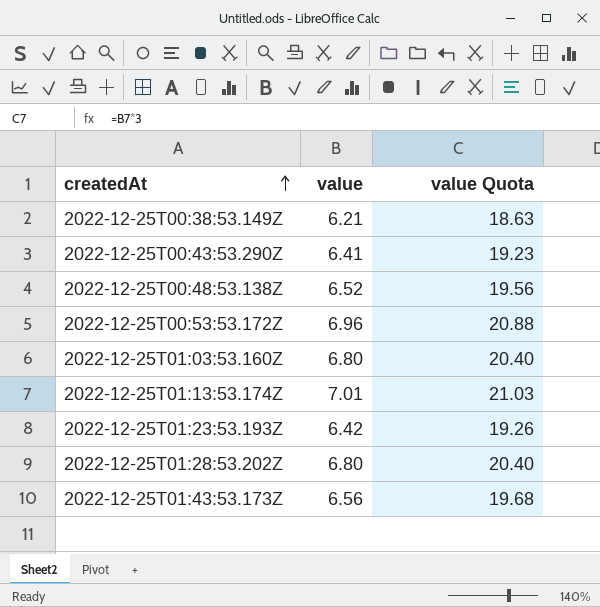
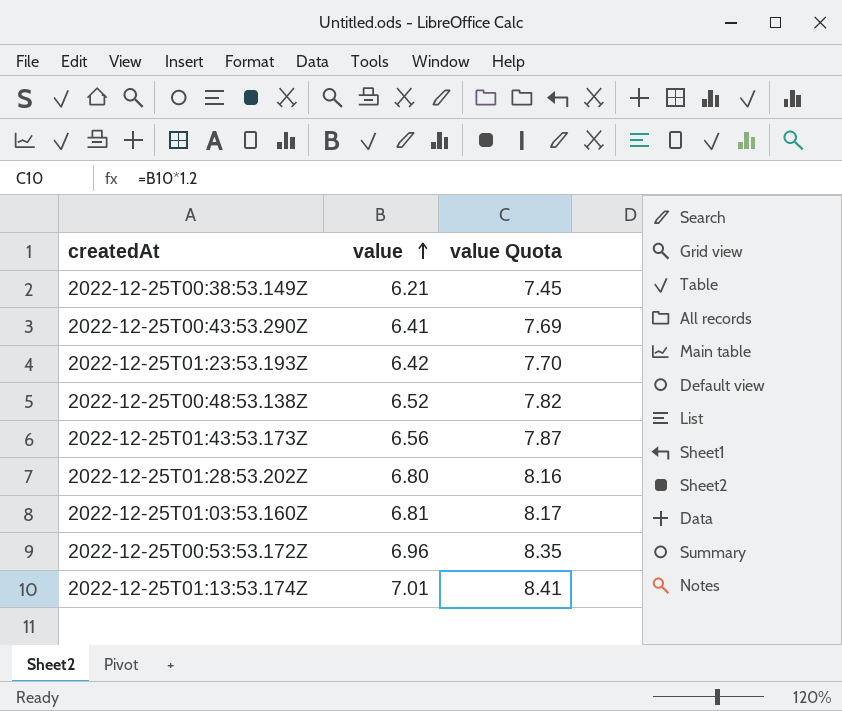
row order: createdAt ascending -> value ascending
column value Quota | formula: [value] * 3 -> [value] * 1.2
2022-12-25T01:03:53.160Z | value: 6.80 -> 6.81

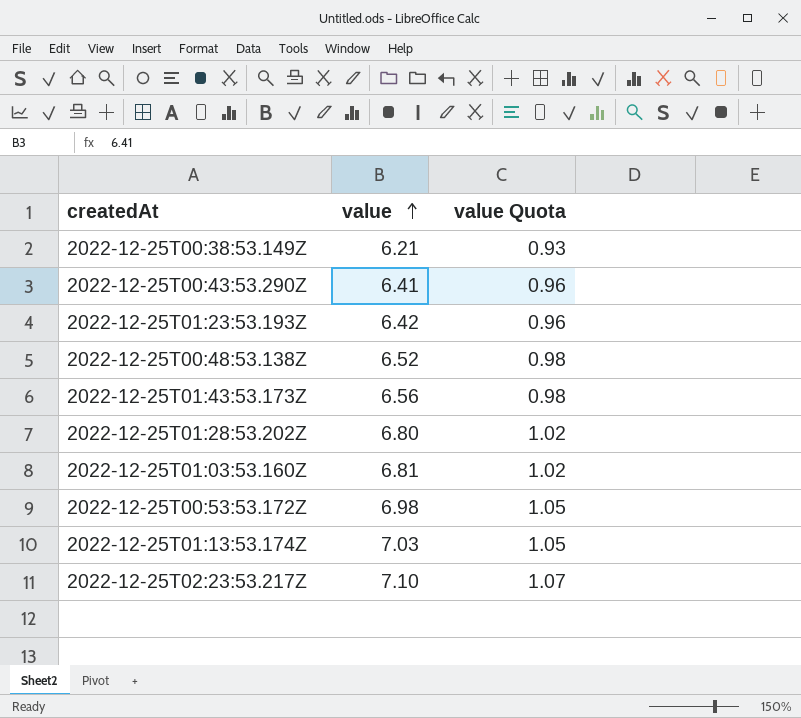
column value Quota | formula: [value] * 1.2 -> [value] * 0.15
2022-12-25T00:53:53.172Z | value: 6.96 -> 6.98
2022-12-25T01:13:53.174Z | value: 7.01 -> 7.03
row 2022-12-25T02:23:53.217Z: none -> 7.10 | 1.07

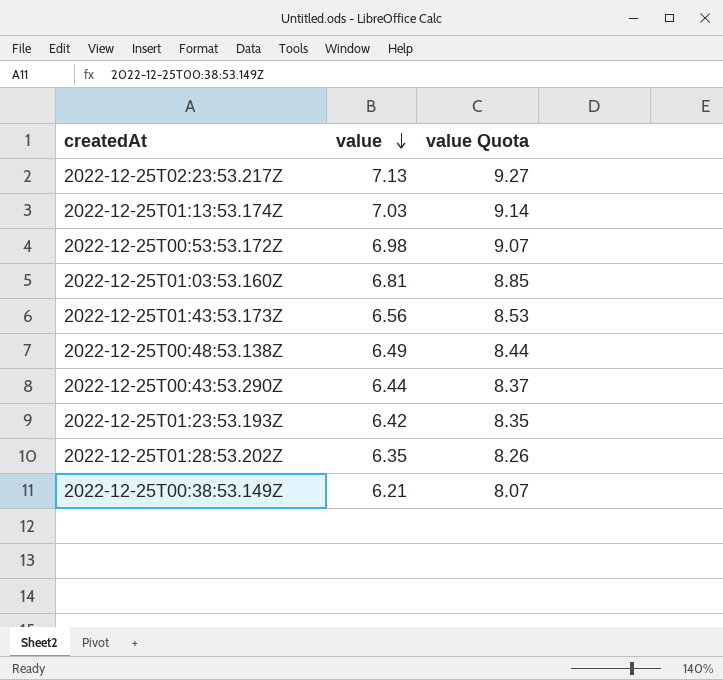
row order: value ascending -> value descending
column value Quota | formula: [value] * 0.15 -> [value] * 1.3
2022-12-25T02:23:53.217Z | value: 7.10 -> 7.13
2022-12-25T00:48:53.138Z | value: 6.52 -> 6.49
2022-12-25T00:43:53.290Z | value: 6.41 -> 6.44
2022-12-25T01:28:53.202Z | value: 6.80 -> 6.35

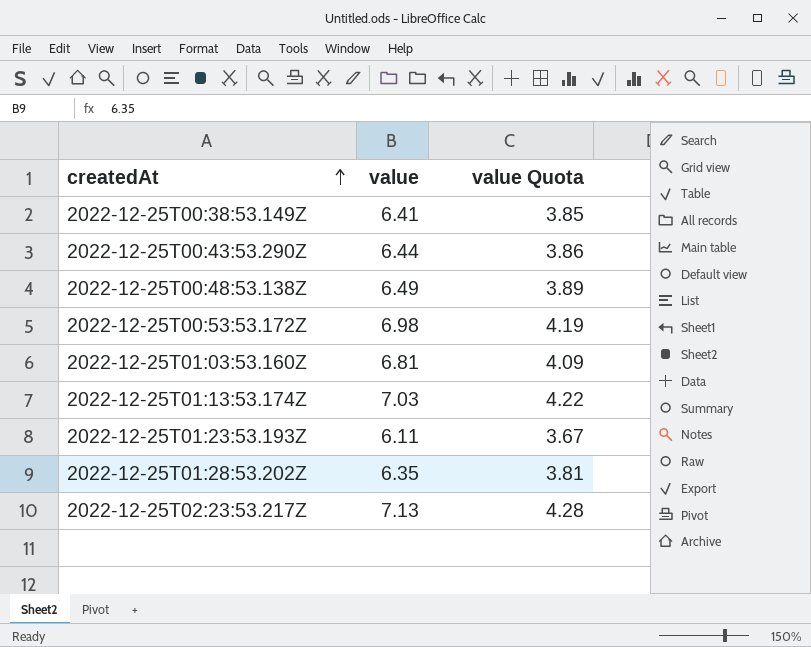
row order: value descending -> createdAt ascending
column value Quota | formula: [value] * 1.3 -> [value] * 0.6
row 2022-12-25T01:43:53.173Z: 6.56 | 8.53 -> none
2022-12-25T00:38:53.149Z | value: 6.21 -> 6.41
2022-12-25T01:23:53.193Z | value: 6.42 -> 6.11

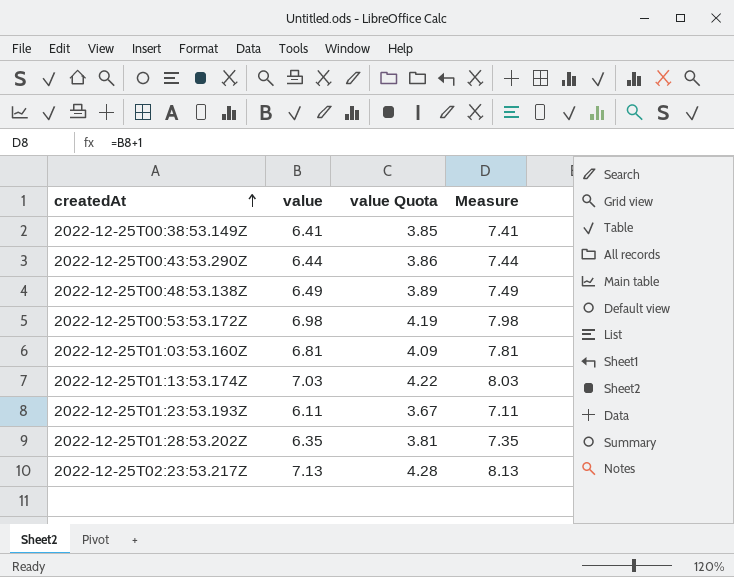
column Measure | formula: none -> [value] + 1

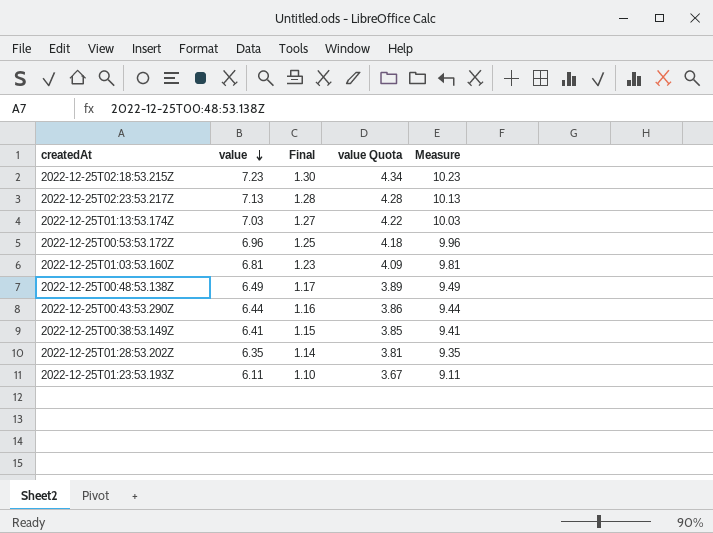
row order: createdAt ascending -> value descending
column Final | formula: none -> [value] * 0.18
column Measure | formula: [value] + 1 -> [value] + 3
row 2022-12-25T02:18:53.215Z: none -> 7.23 | 1.30 | 4.34 | 10.23
2022-12-25T00:53:53.172Z | value: 6.98 -> 6.96
2022-12-25T00:53:53.172Z | value Quota: 4.19 -> 4.18

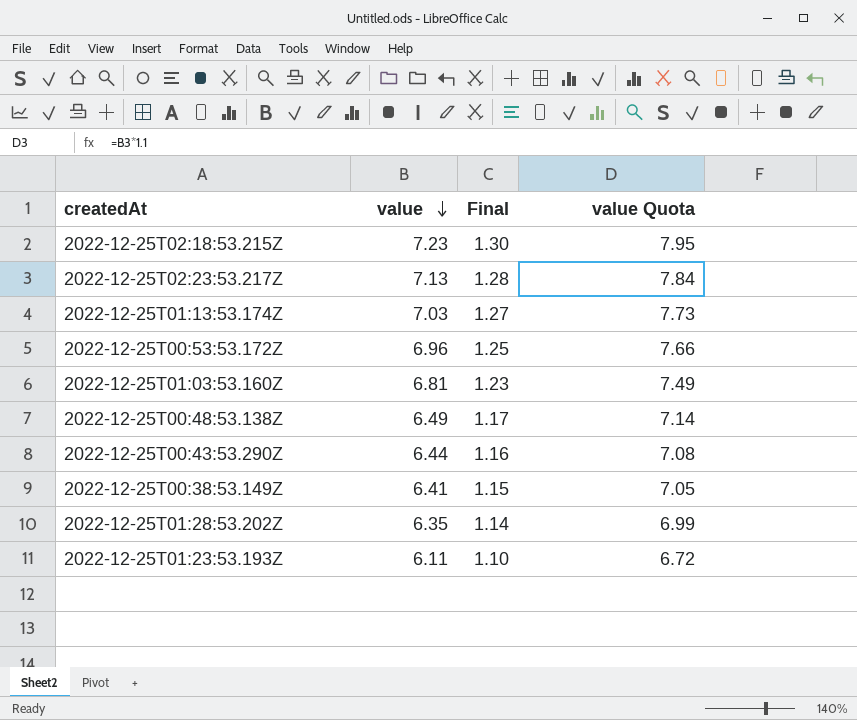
column Measure | formula: [value] + 3 -> none
column value Quota | formula: [value] * 0.6 -> [value] * 1.1

